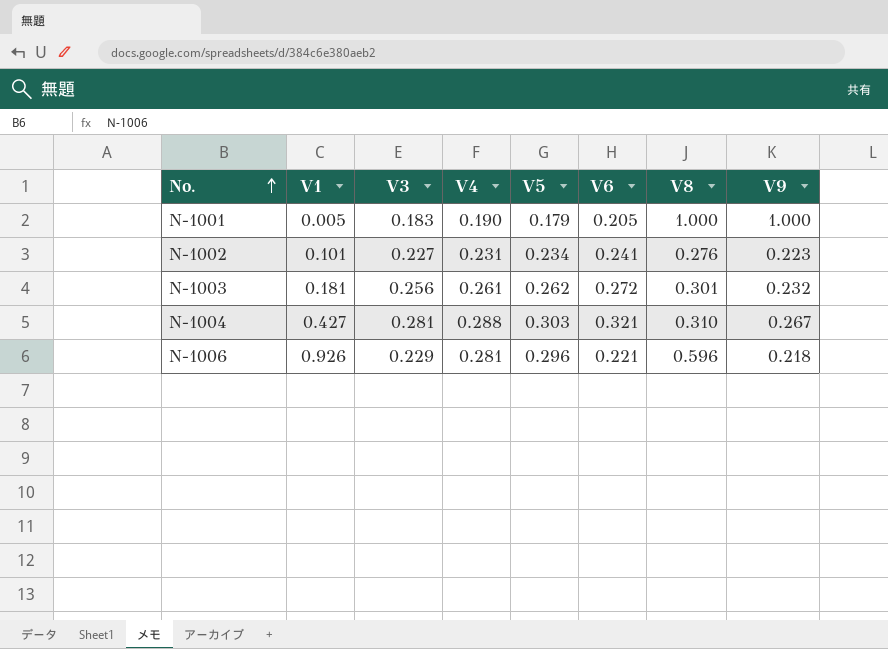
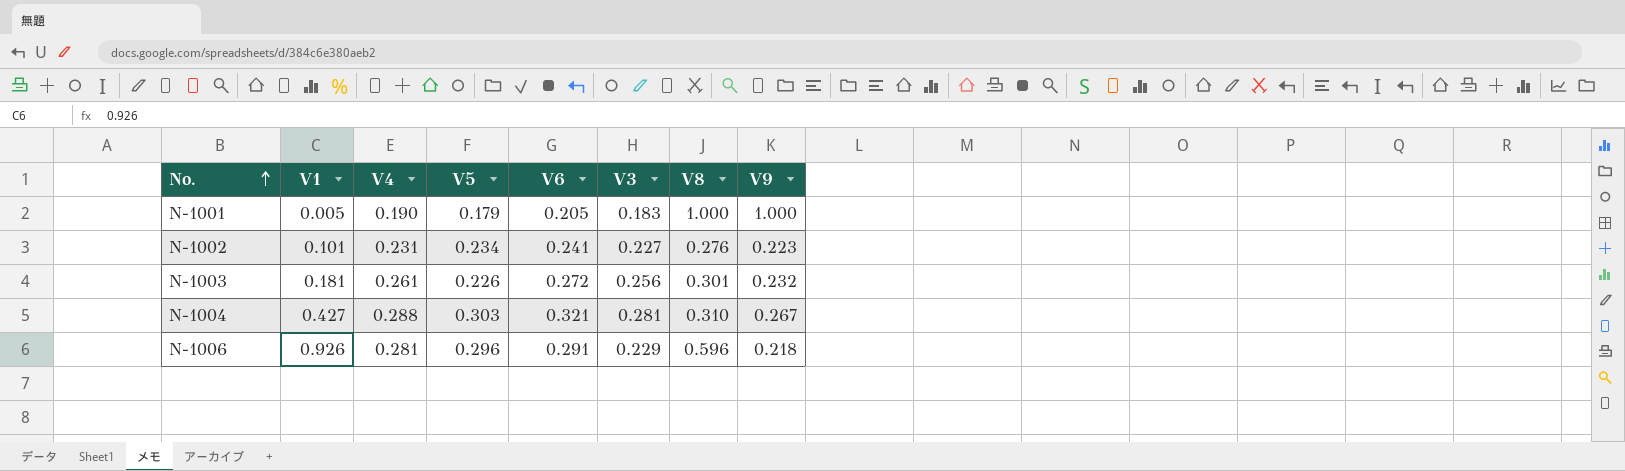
column V3 | position: 3 -> 6
N-1003 | V5: 0.262 -> 0.226
N-1006 | V6: 0.221 -> 0.291

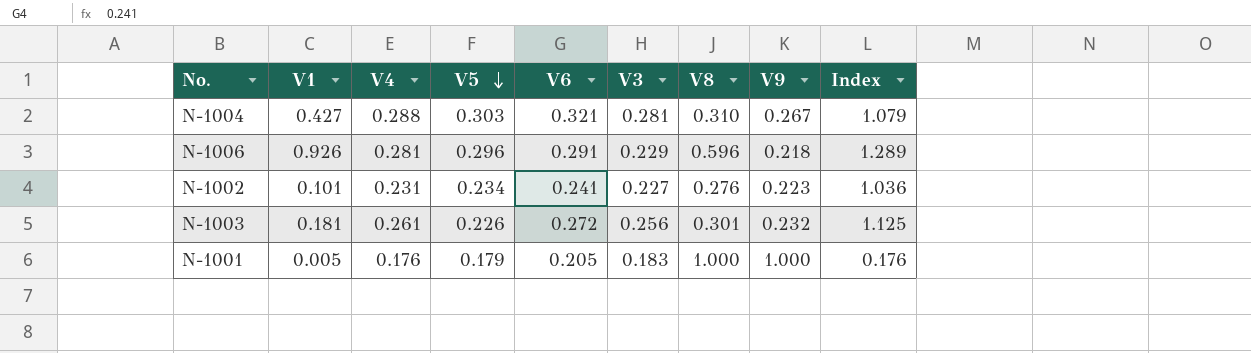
row order: No. ascending -> V5 descending
column Index | formula: none -> [V4] / [V9]
N-1001 | V4: 0.190 -> 0.176

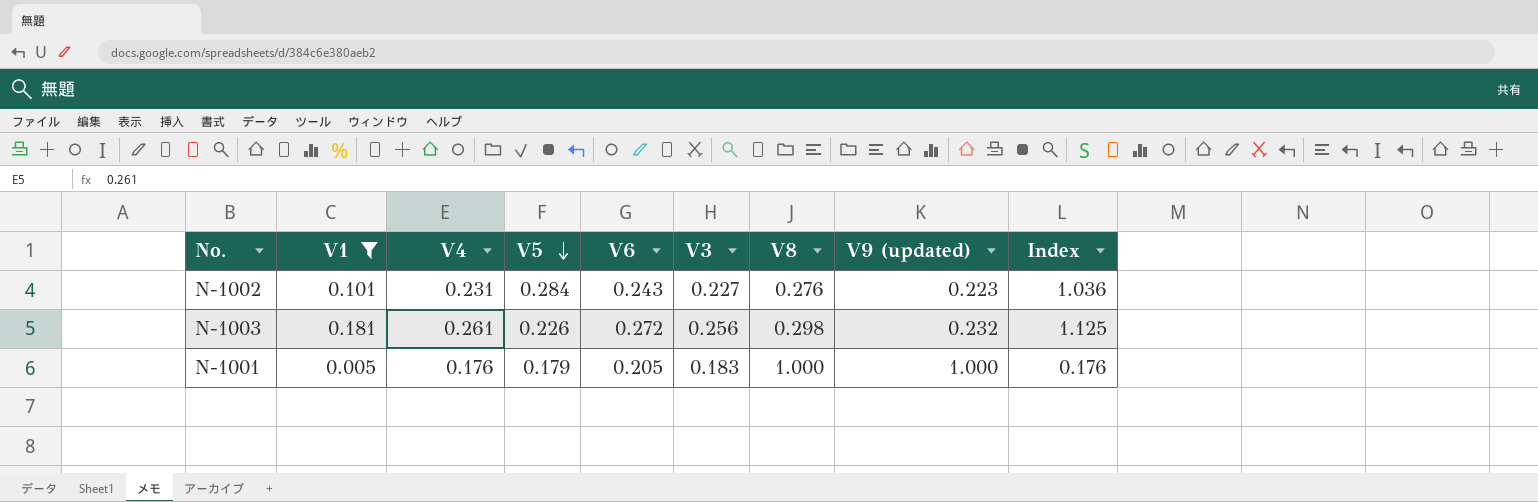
filter: none -> V1 <= 0.181
column name: V9 -> V9 (updated)
N-1002 | V5: 0.234 -> 0.284
N-1002 | V6: 0.241 -> 0.243
N-1003 | V8: 0.301 -> 0.298

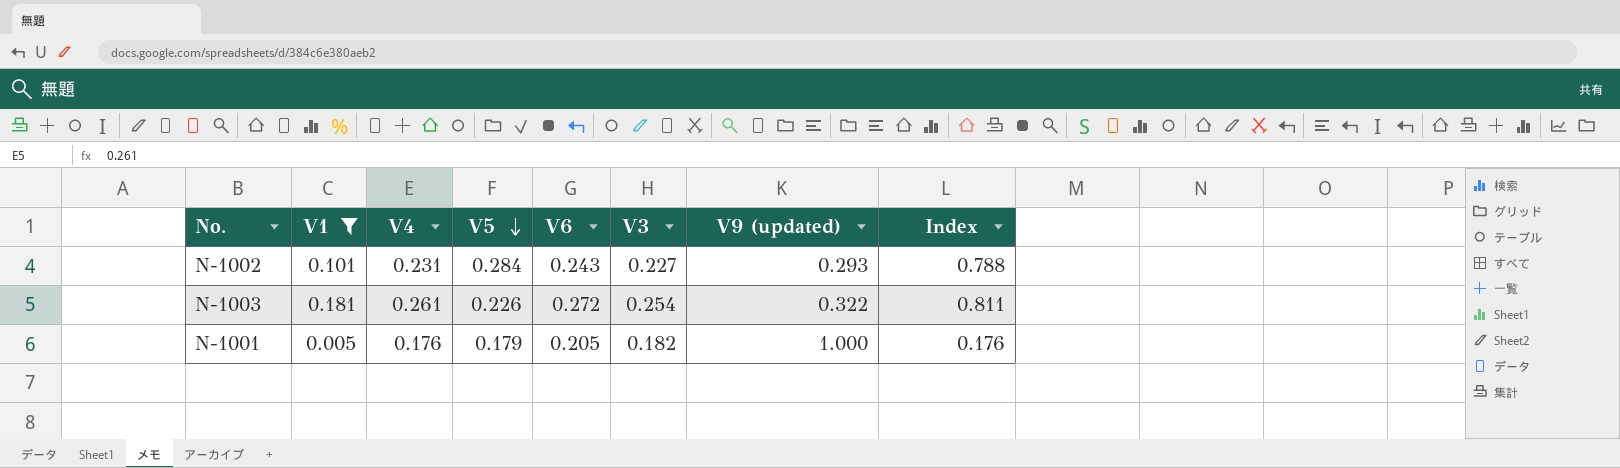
column V8 | position: 7 -> none
N-1002 | V9 (updated): 0.223 -> 0.293
N-1002 | Index: 1.036 -> 0.788
N-1003 | V3: 0.256 -> 0.254
N-1003 | V9 (updated): 0.232 -> 0.322
N-1003 | Index: 1.125 -> 0.811
N-1001 | V3: 0.183 -> 0.182

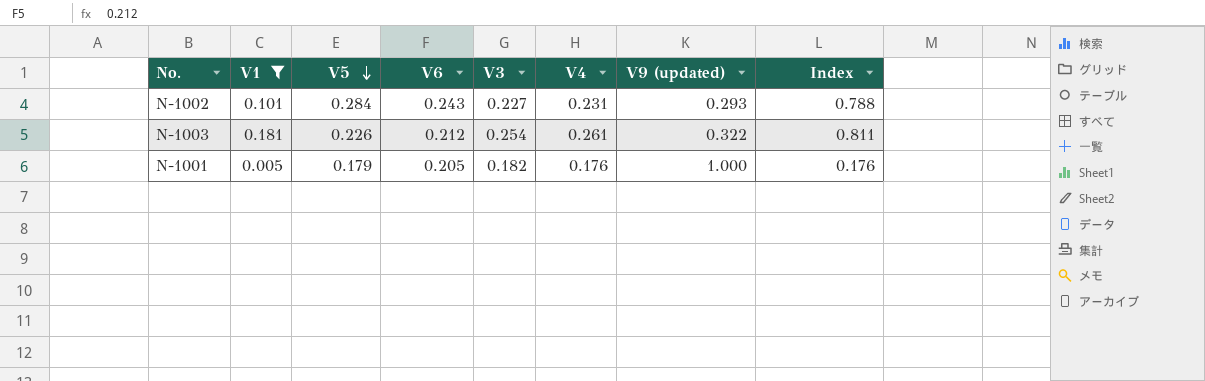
column V4 | position: 3 -> 6
N-1003 | V6: 0.272 -> 0.212

